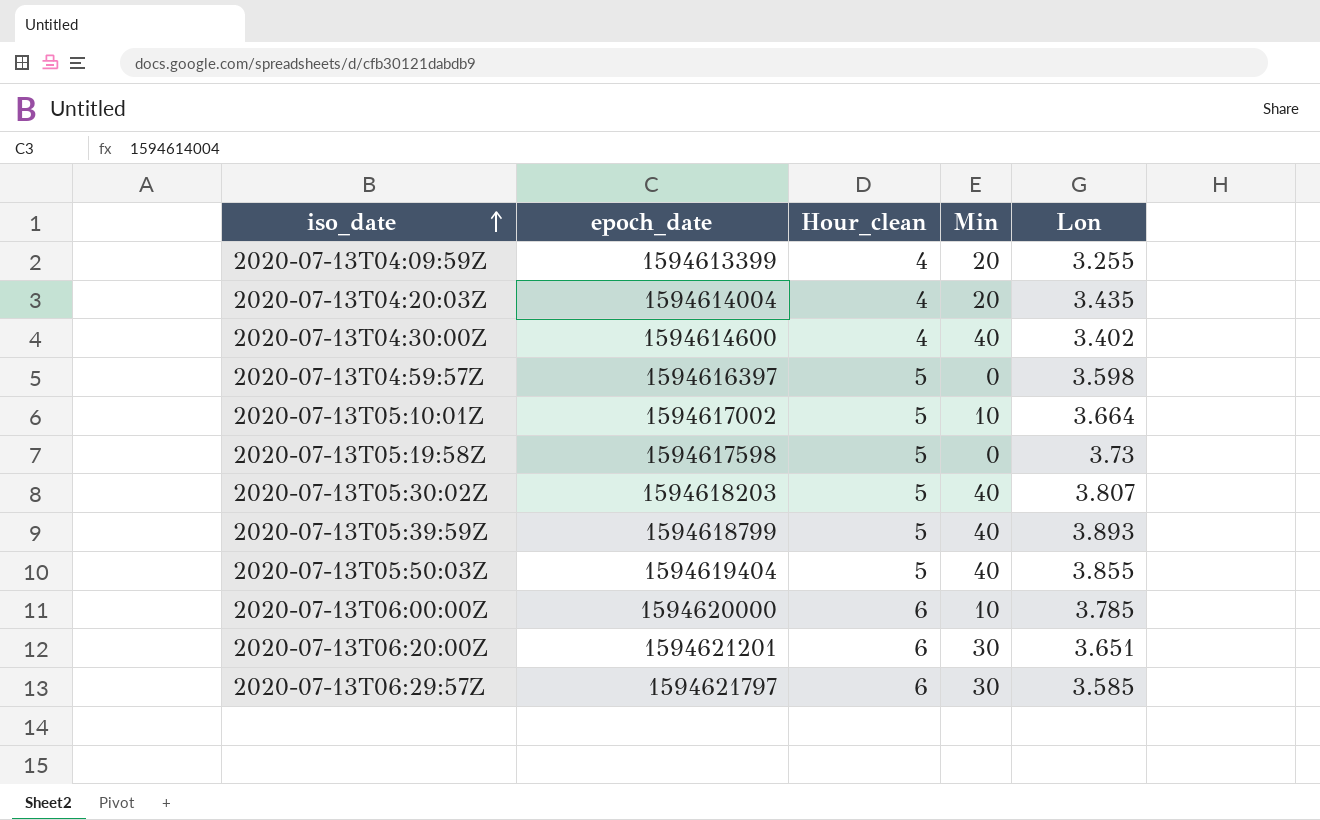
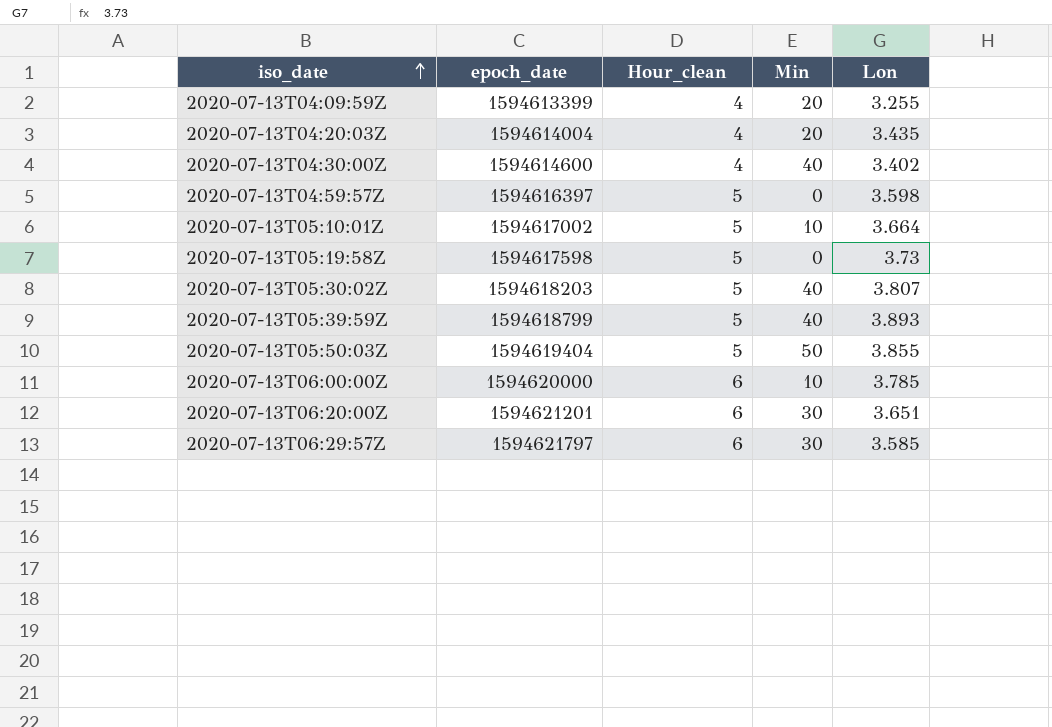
2020-07-13T05:50:03Z | Min: 40 -> 50

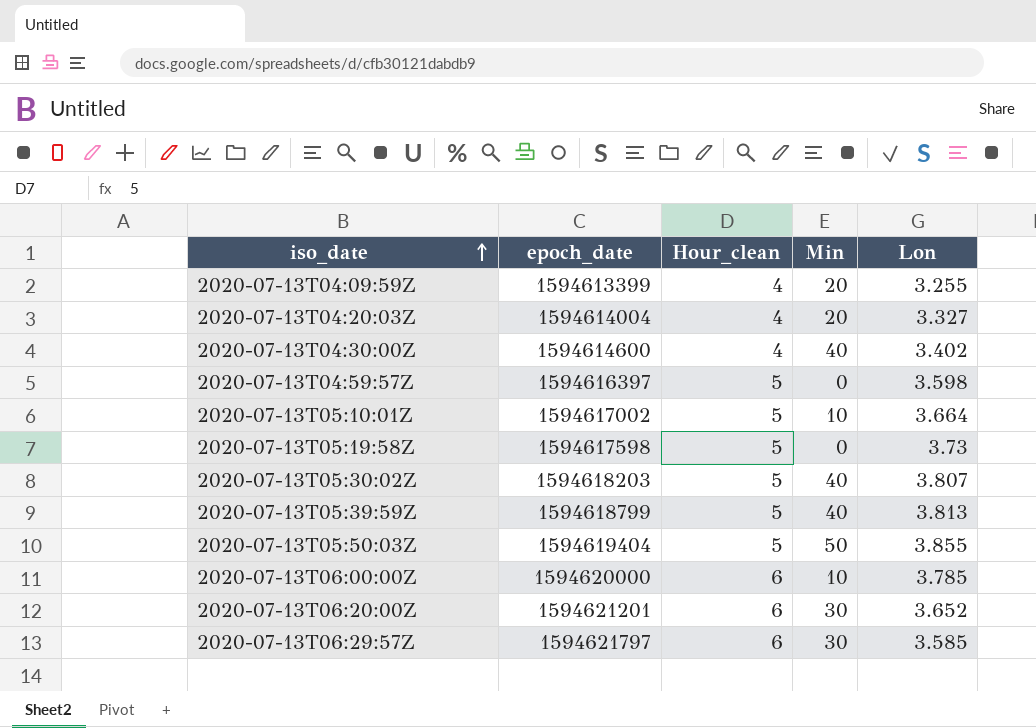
2020-07-13T04:20:03Z | Lon: 3.435 -> 3.327
2020-07-13T05:39:59Z | Lon: 3.893 -> 3.813
2020-07-13T06:20:00Z | Lon: 3.651 -> 3.652

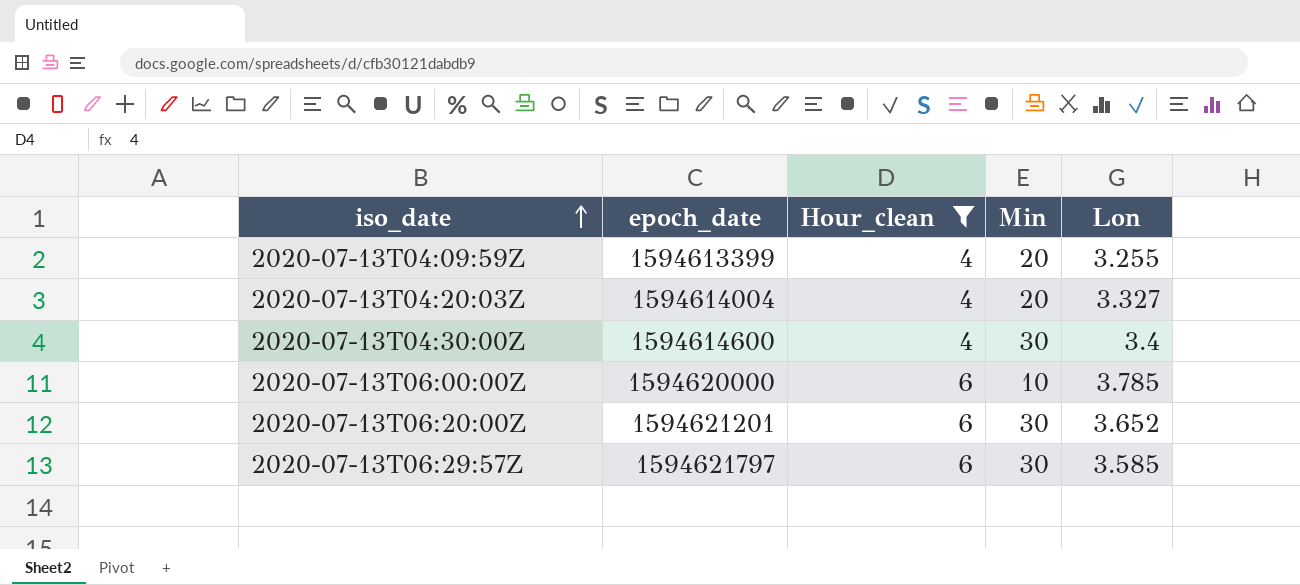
filter: none -> Hour_clean != 5
2020-07-13T04:30:00Z | Min: 40 -> 30
2020-07-13T04:30:00Z | Lon: 3.402 -> 3.4

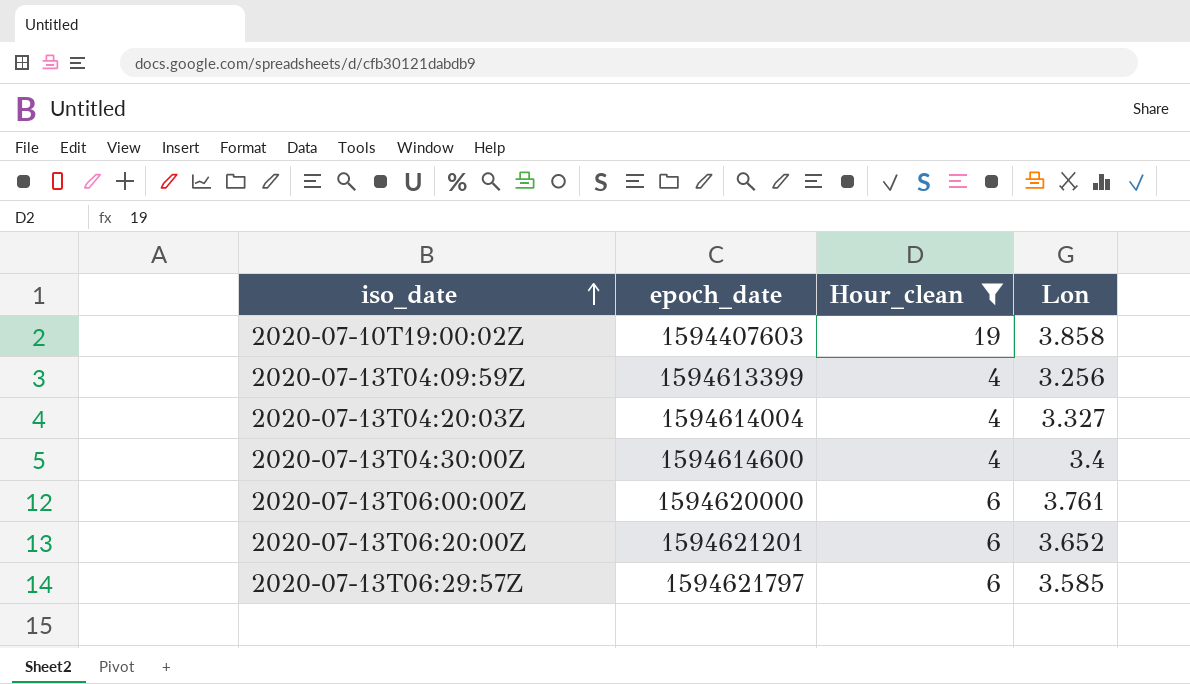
column Min | position: 4 -> none
row 2020-07-10T19:00:02Z: none -> 1594407603 | 19 | 3.858
2020-07-13T04:09:59Z | Lon: 3.255 -> 3.256
2020-07-13T06:00:00Z | Lon: 3.785 -> 3.761

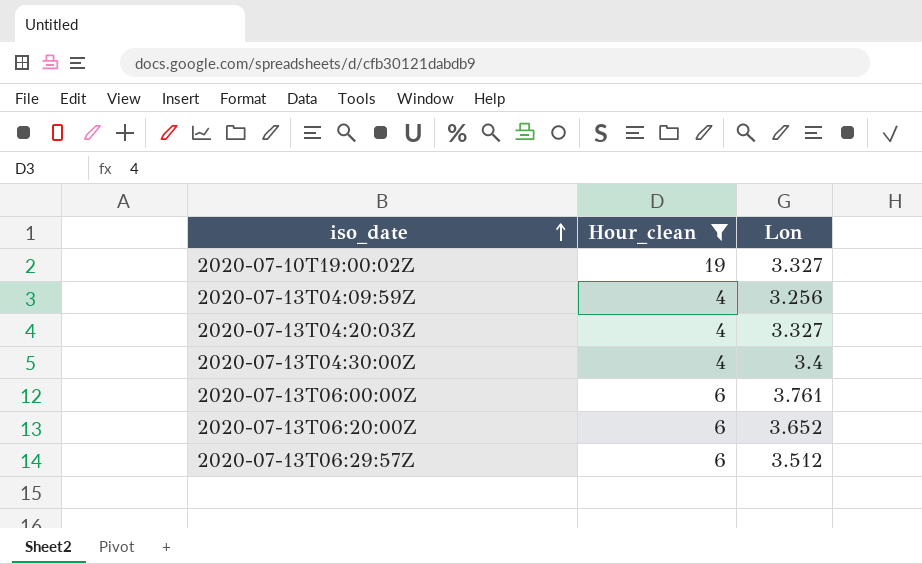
column epoch_date | position: 2 -> none
2020-07-10T19:00:02Z | Lon: 3.858 -> 3.327
2020-07-13T06:29:57Z | Lon: 3.585 -> 3.512

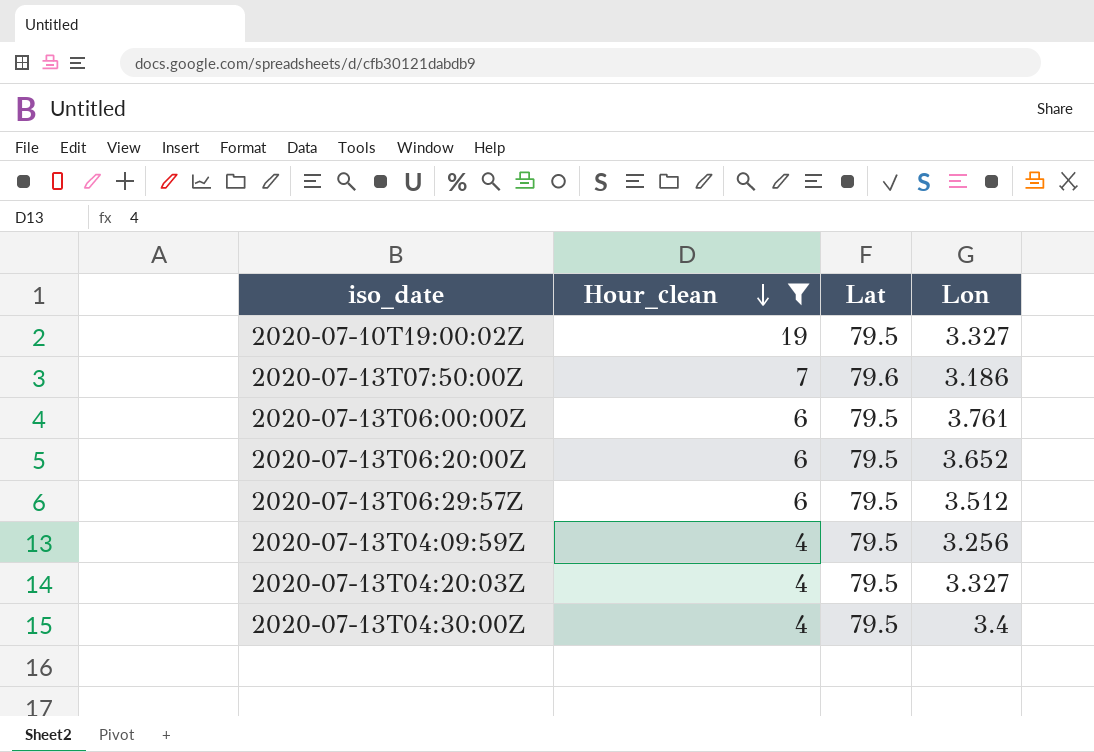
row order: iso_date ascending -> Hour_clean descending
column Lat | position: none -> 3
row 2020-07-13T07:50:00Z: none -> 7 | 79.6 | 3.186

